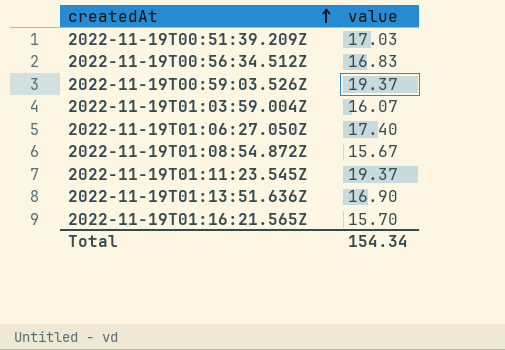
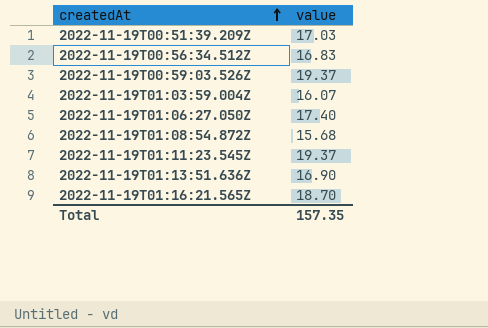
2022-11-19T01:08:54.872Z | value: 15.67 -> 15.68
2022-11-19T01:16:21.565Z | value: 15.70 -> 18.70
Total | value: 154.34 -> 157.35

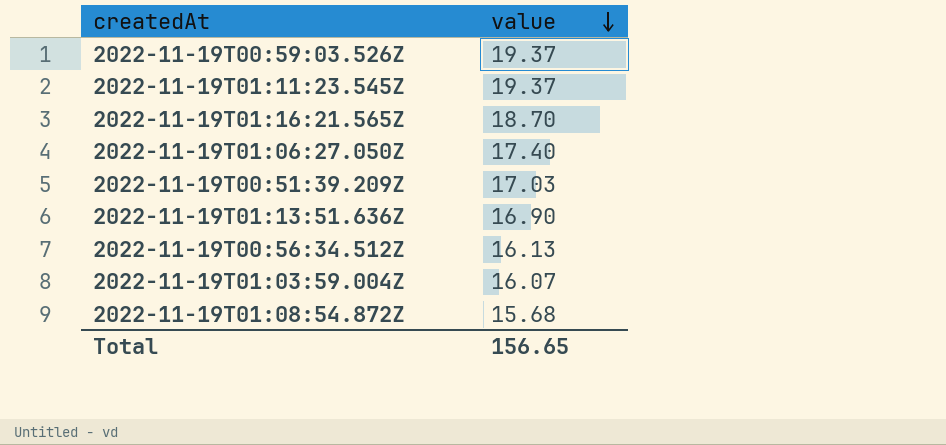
row order: createdAt ascending -> value descending
2022-11-19T00:56:34.512Z | value: 16.83 -> 16.13
Total | value: 157.35 -> 156.65

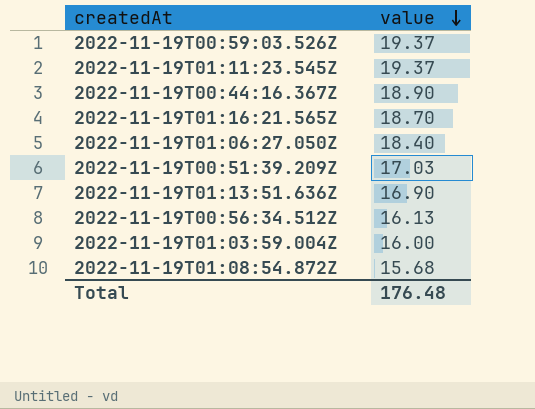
row 2022-11-19T00:44:16.367Z: none -> 18.90
2022-11-19T01:06:27.050Z | value: 17.40 -> 18.40
2022-11-19T01:03:59.004Z | value: 16.07 -> 16.00
Total | value: 156.65 -> 176.48

